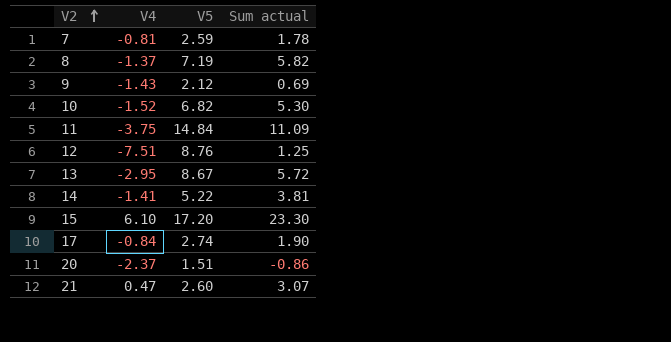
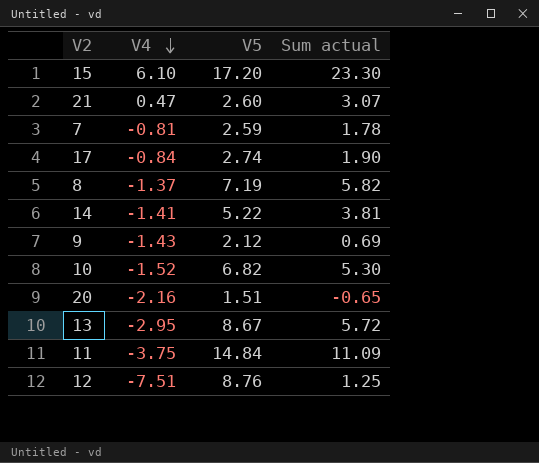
row order: V2 ascending -> V4 descending
20 | V4: -2.37 -> -2.16
20 | Sum actual: -0.86 -> -0.65

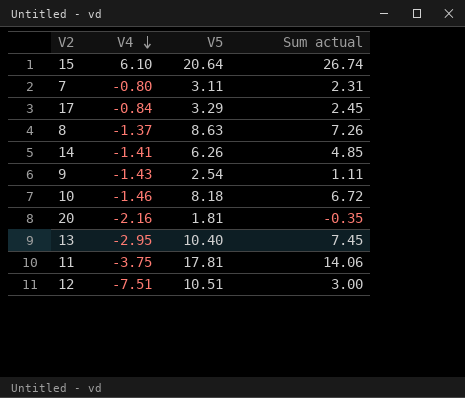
row 21: 0.47 | 2.60 | 3.07 -> none
15 | V5: 17.20 -> 20.64
15 | Sum actual: 23.30 -> 26.74
7 | V4: -0.81 -> -0.80
7 | V5: 2.59 -> 3.11
7 | Sum actual: 1.78 -> 2.31
17 | V5: 2.74 -> 3.29
17 | Sum actual: 1.90 -> 2.45
8 | V5: 7.19 -> 8.63
8 | Sum actual: 5.82 -> 7.26
14 | V5: 5.22 -> 6.26
14 | Sum actual: 3.81 -> 4.85
9 | V5: 2.12 -> 2.54
9 | Sum actual: 0.69 -> 1.11
10 | V4: -1.52 -> -1.46
10 | V5: 6.82 -> 8.18
10 | Sum actual: 5.30 -> 6.72
20 | V5: 1.51 -> 1.81
20 | Sum actual: -0.65 -> -0.35
13 | V5: 8.67 -> 10.40
13 | Sum actual: 5.72 -> 7.45
11 | V5: 14.84 -> 17.81
11 | Sum actual: 11.09 -> 14.06
12 | V5: 8.76 -> 10.51
12 | Sum actual: 1.25 -> 3.00

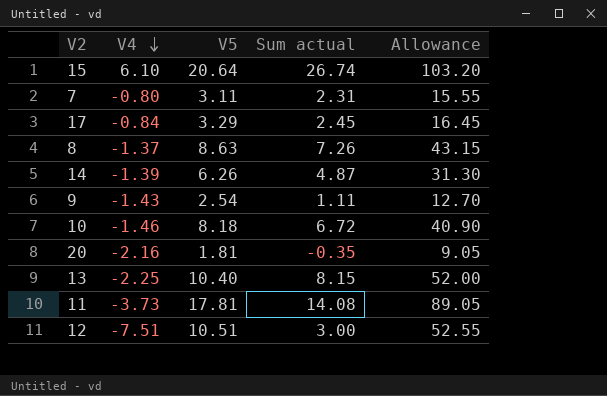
column Allowance | formula: none -> [V5] * 5
14 | V4: -1.41 -> -1.39
14 | Sum actual: 4.85 -> 4.87
13 | V4: -2.95 -> -2.25
13 | Sum actual: 7.45 -> 8.15
11 | V4: -3.75 -> -3.73
11 | Sum actual: 14.06 -> 14.08

